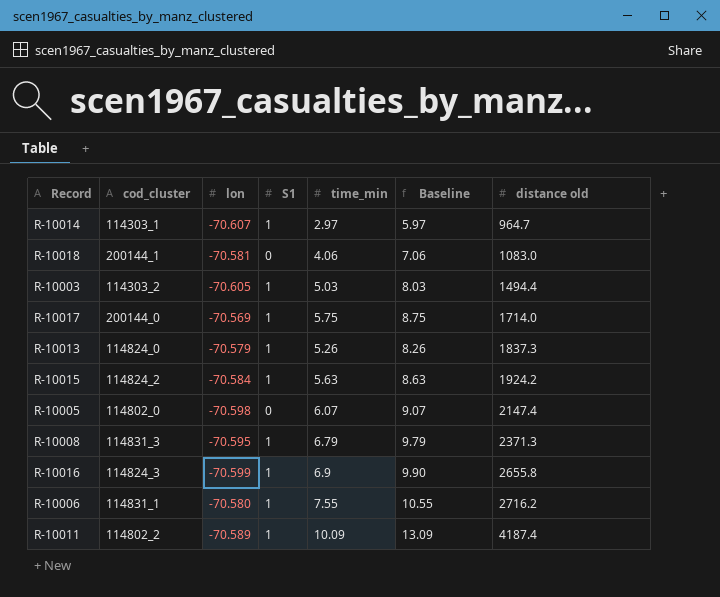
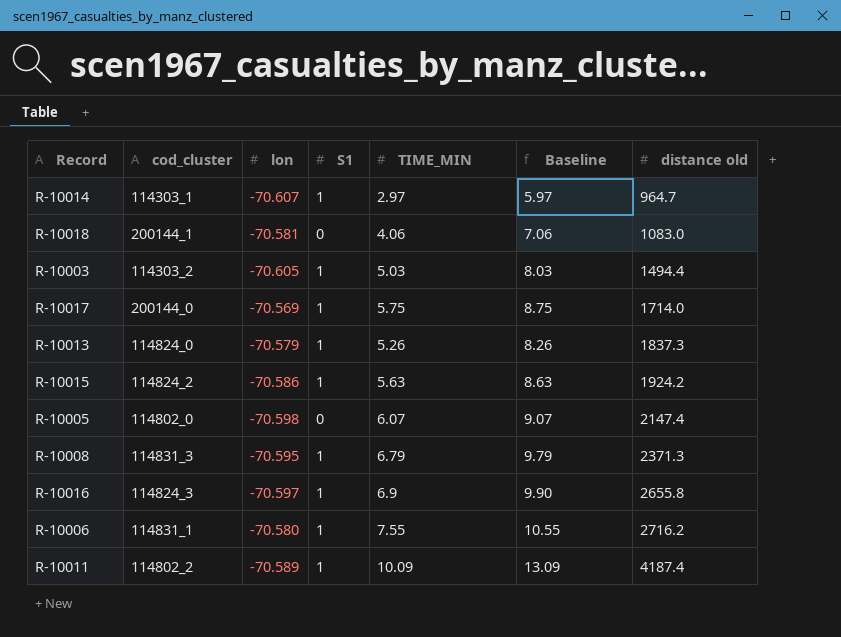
column name: time_min -> TIME_MIN
R-10015 | lon: -70.584 -> -70.586
R-10016 | lon: -70.599 -> -70.597

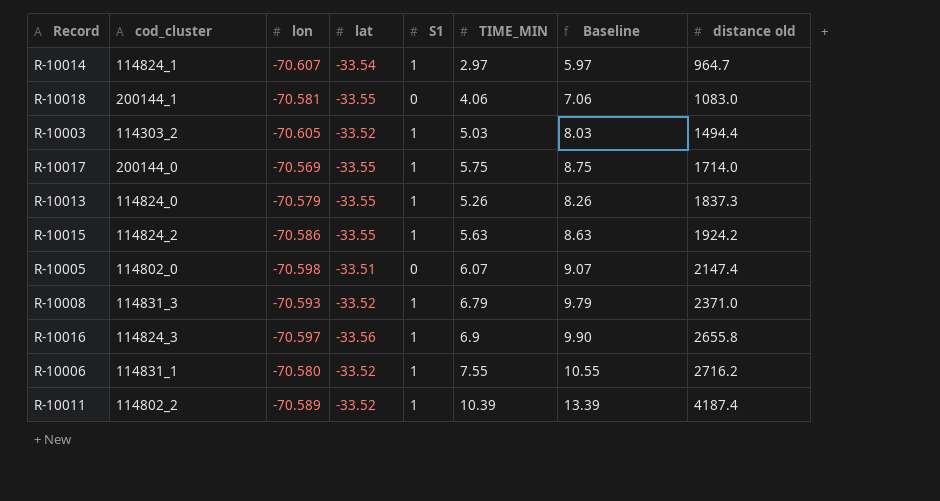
column lat | position: none -> 4
R-10014 | cod_cluster: 114303_1 -> 114824_1
R-10008 | lon: -70.595 -> -70.593
R-10008 | distance old: 2371.3 -> 2371.0
R-10011 | TIME_MIN: 10.09 -> 10.39
R-10011 | Baseline: 13.09 -> 13.39

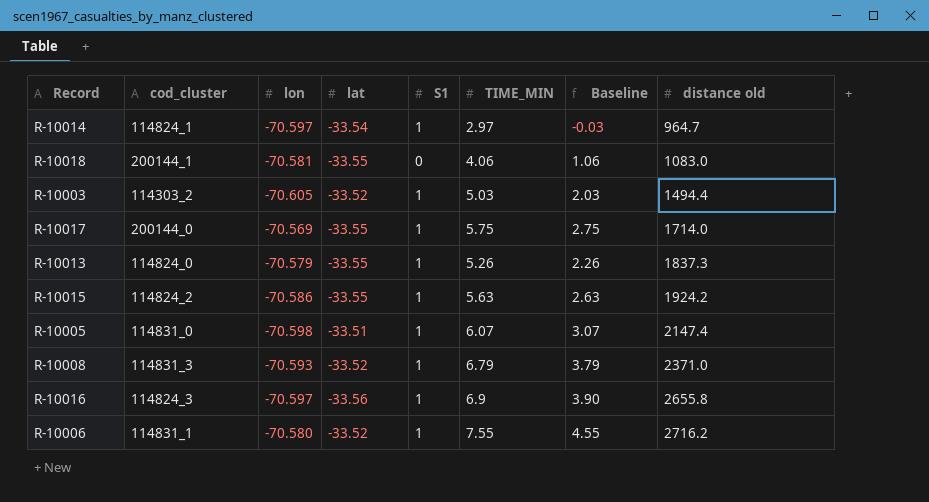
column Baseline | formula: [TIME_MIN] + 3 -> [TIME_MIN] - 3
row R-10011: 114802_2 | -70.589 | -33.52 | 1 | 10.39 | 13.39 | 4187.4 -> none
R-10014 | lon: -70.607 -> -70.597
R-10005 | cod_cluster: 114802_0 -> 114831_0
R-10005 | S1: 0 -> 1

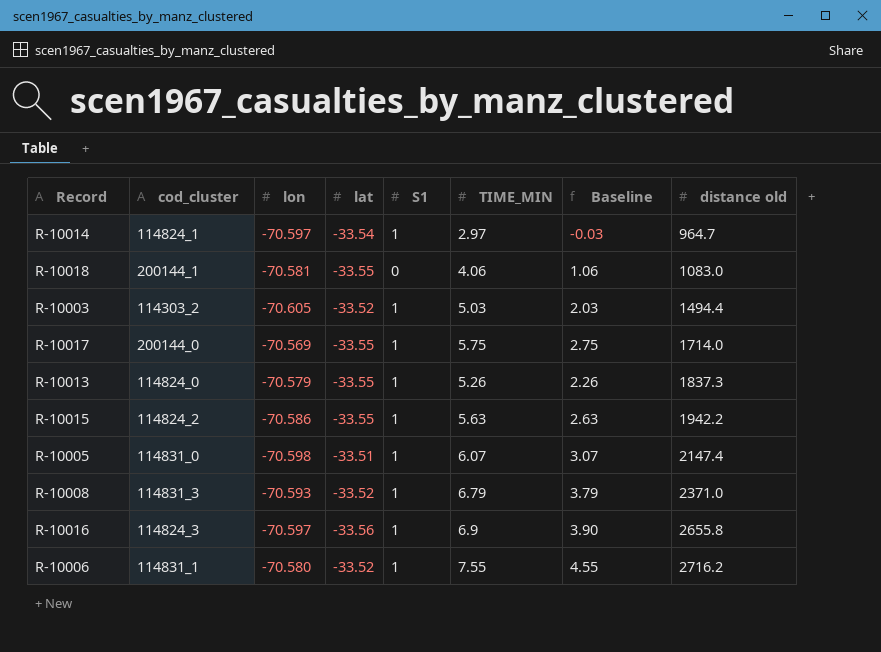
R-10015 | distance old: 1924.2 -> 1942.2

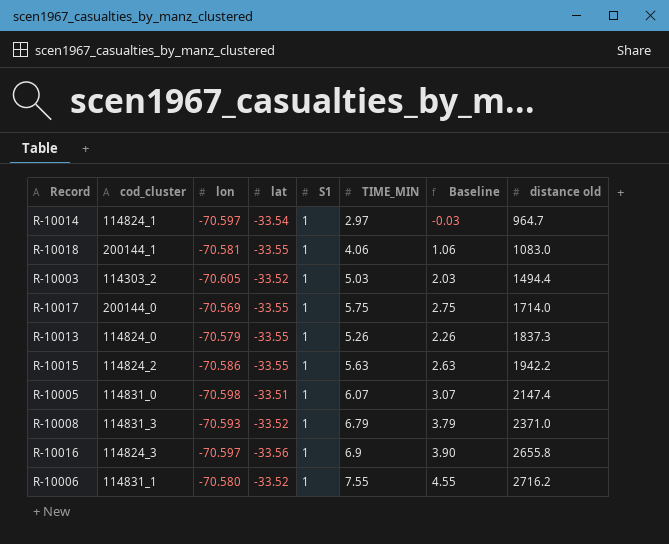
R-10018 | S1: 0 -> 1

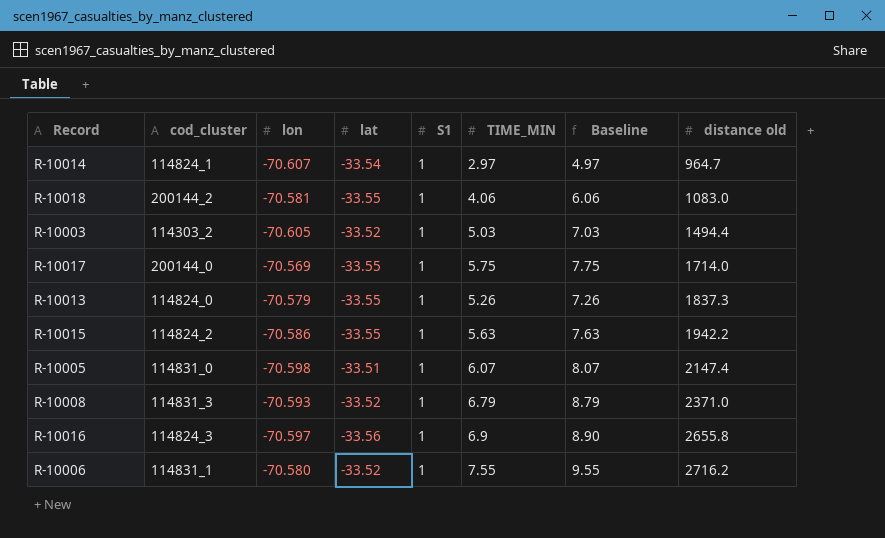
column Baseline | formula: [TIME_MIN] - 3 -> [TIME_MIN] + 2
R-10014 | lon: -70.597 -> -70.607
R-10018 | cod_cluster: 200144_1 -> 200144_2

